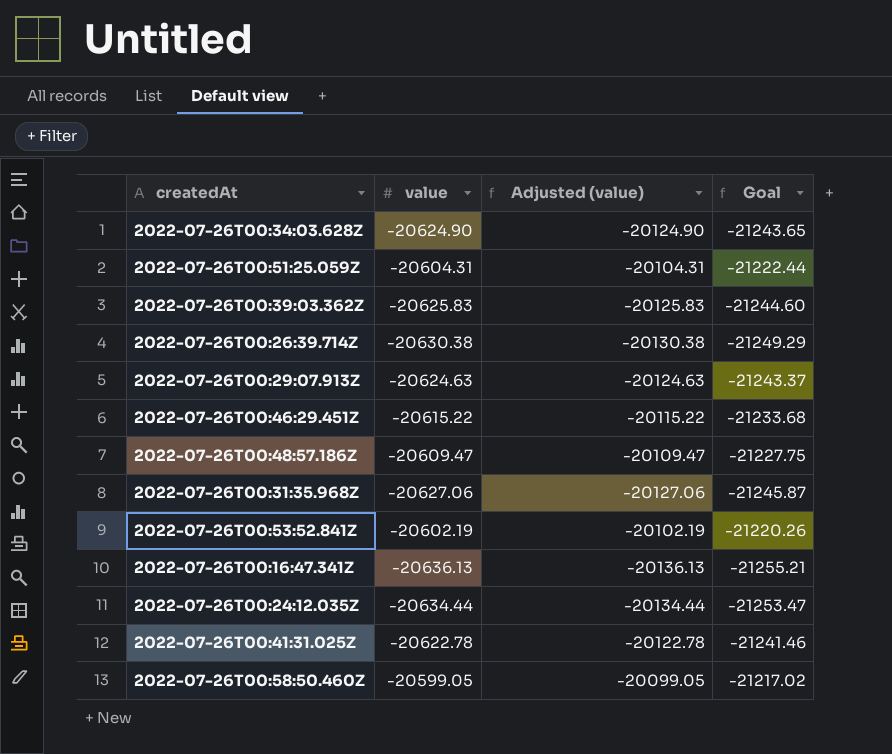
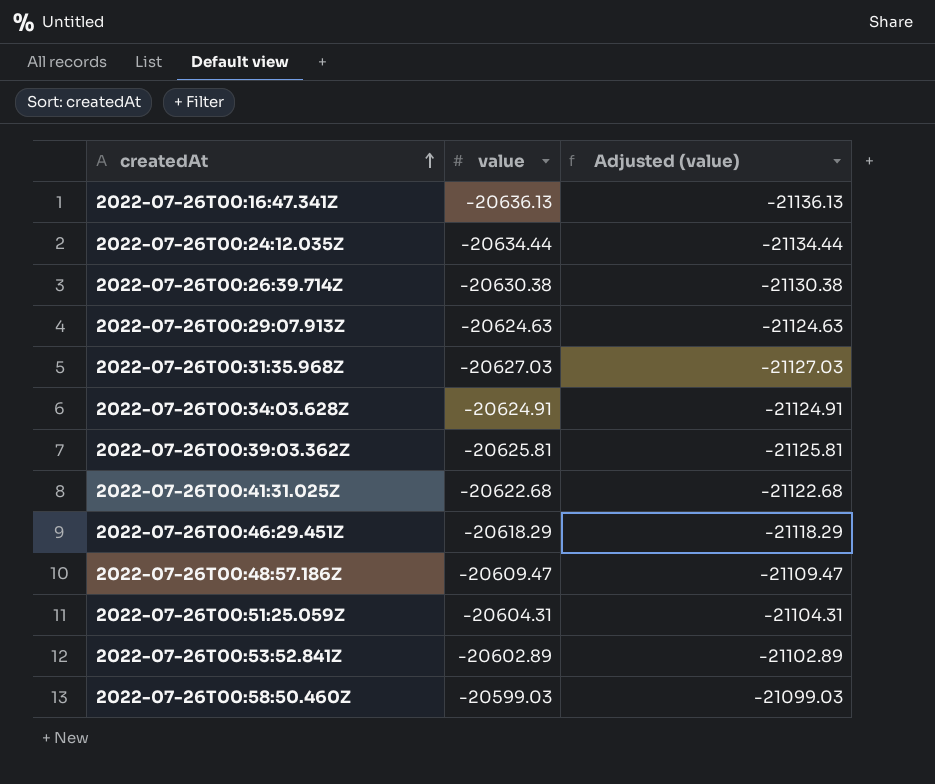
row order: none -> createdAt ascending
column Goal | formula: [value] * 1.03 -> none
column Adjusted (value) | formula: [value] + 500 -> [value] - 500
2022-07-26T00:31:35.968Z | value: -20627.06 -> -20627.03
2022-07-26T00:34:03.628Z | value: -20624.90 -> -20624.91
2022-07-26T00:39:03.362Z | value: -20625.83 -> -20625.81
2022-07-26T00:41:31.025Z | value: -20622.78 -> -20622.68
2022-07-26T00:46:29.451Z | value: -20615.22 -> -20618.29
2022-07-26T00:53:52.841Z | value: -20602.19 -> -20602.89
2022-07-26T00:58:50.460Z | value: -20599.05 -> -20599.03

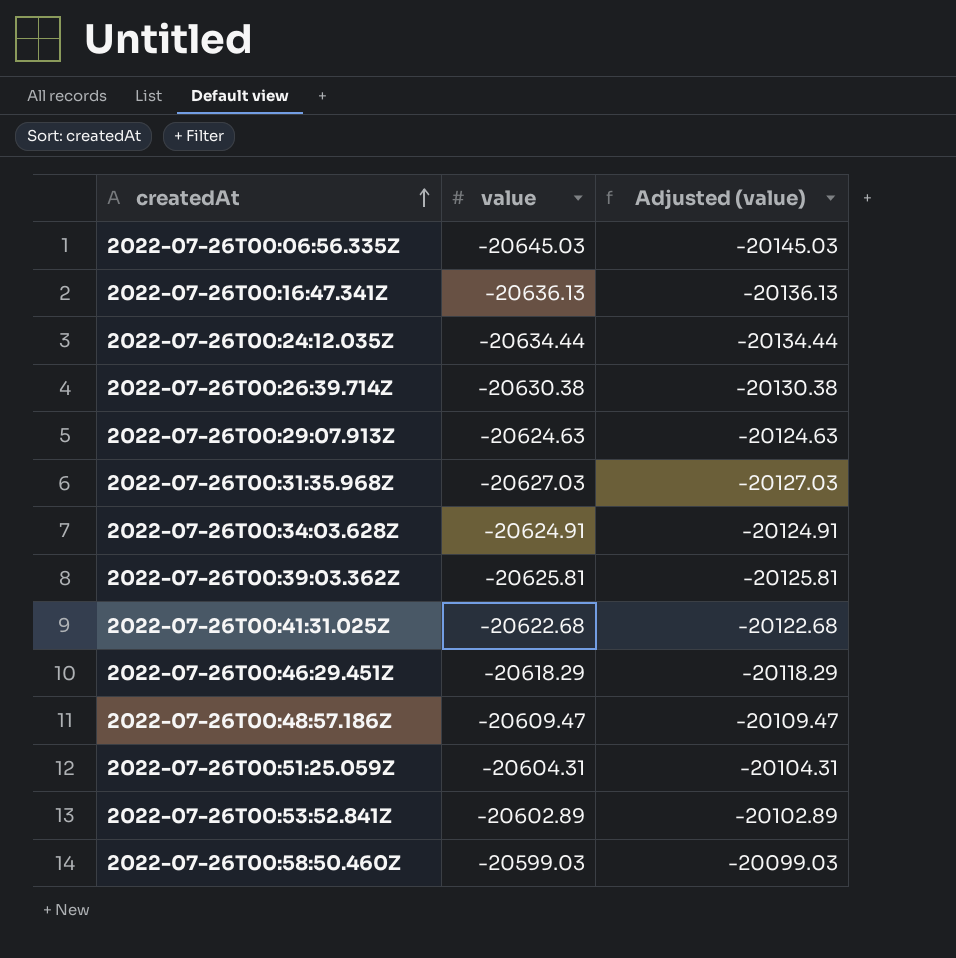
column Adjusted (value) | formula: [value] - 500 -> [value] + 500
row 2022-07-26T00:06:56.335Z: none -> -20645.03 | -20145.03

